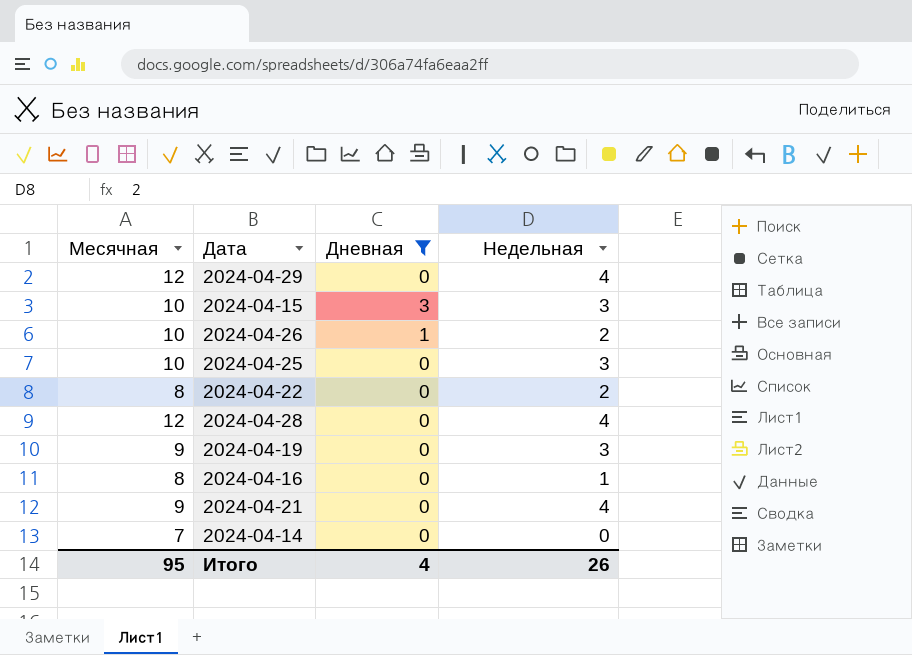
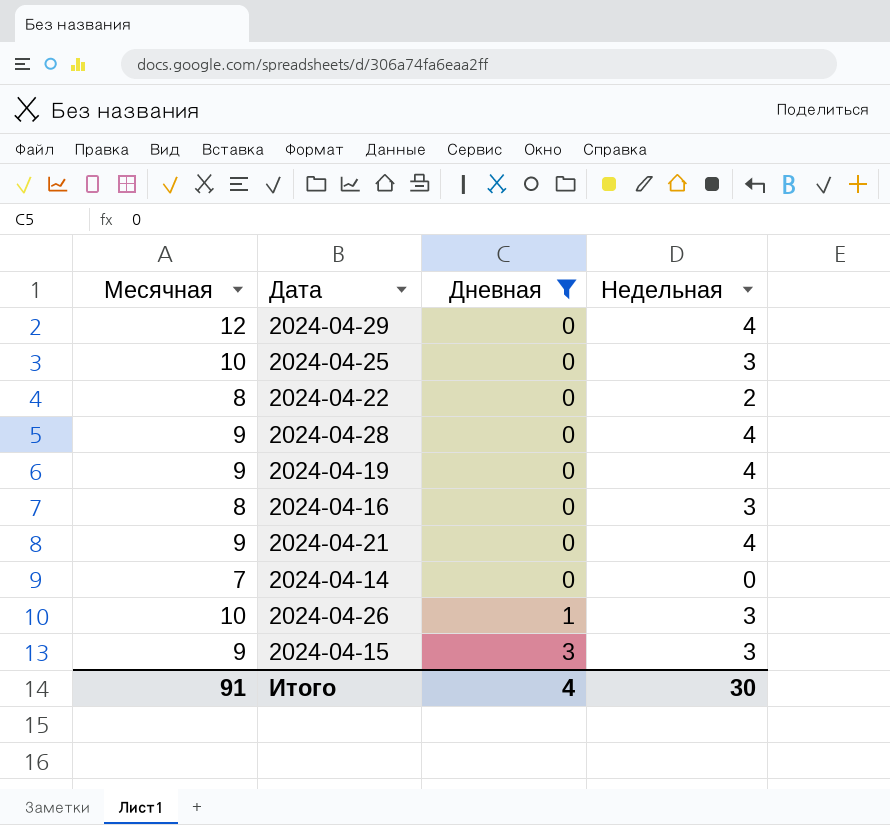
row order: none -> Дневная ascending
2024-04-28 | Месячная: 12 -> 9
2024-04-19 | Недельная: 3 -> 4
2024-04-16 | Недельная: 1 -> 3
2024-04-26 | Недельная: 2 -> 3
2024-04-15 | Месячная: 10 -> 9
Итого | Месячная: 95 -> 91
Итого | Недельная: 26 -> 30

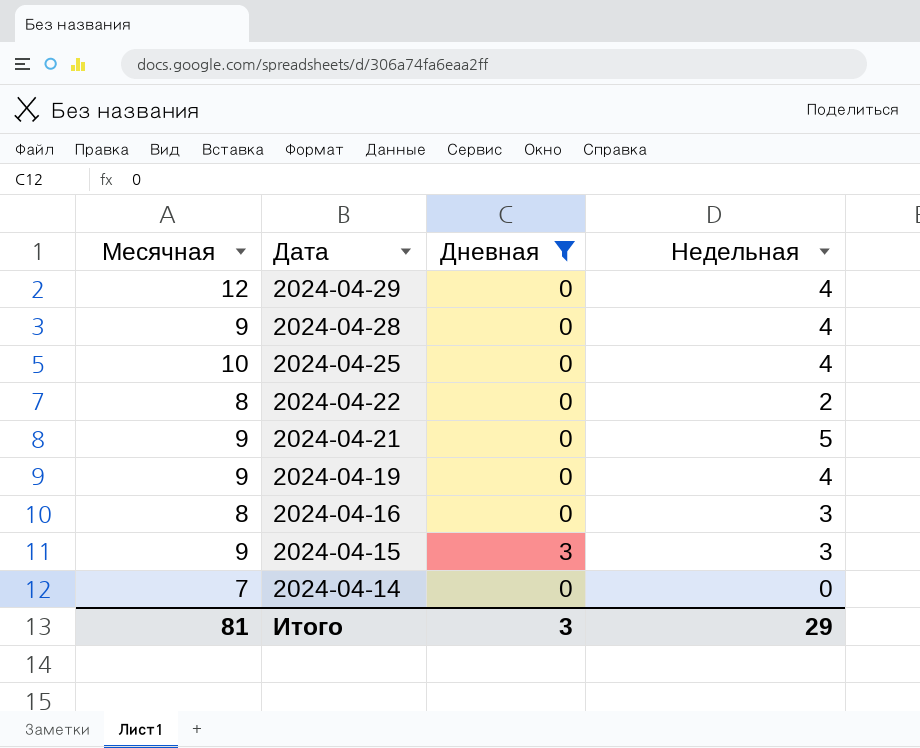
row order: Дневная ascending -> Дата descending
row 2024-04-26: 10 | 1 | 3 -> none
2024-04-25 | Недельная: 3 -> 4
2024-04-21 | Недельная: 4 -> 5
Итого | Месячная: 91 -> 81
Итого | Дневная: 4 -> 3
Итого | Недельная: 30 -> 29

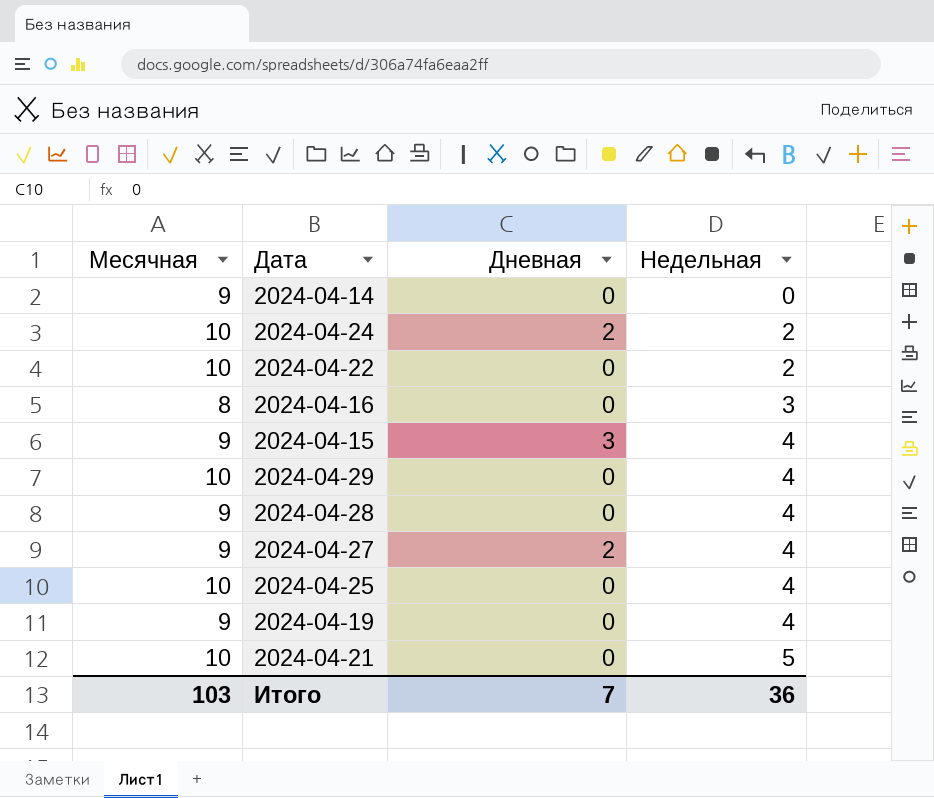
filter: Дневная != 2 -> none
row order: Дата descending -> Недельная ascending
2024-04-14 | Месячная: 7 -> 9
2024-04-22 | Месячная: 8 -> 10
2024-04-15 | Недельная: 3 -> 4
2024-04-29 | Месячная: 12 -> 10
2024-04-21 | Месячная: 9 -> 10
Итого | Месячная: 81 -> 103
Итого | Дневная: 3 -> 7
Итого | Недельная: 29 -> 36

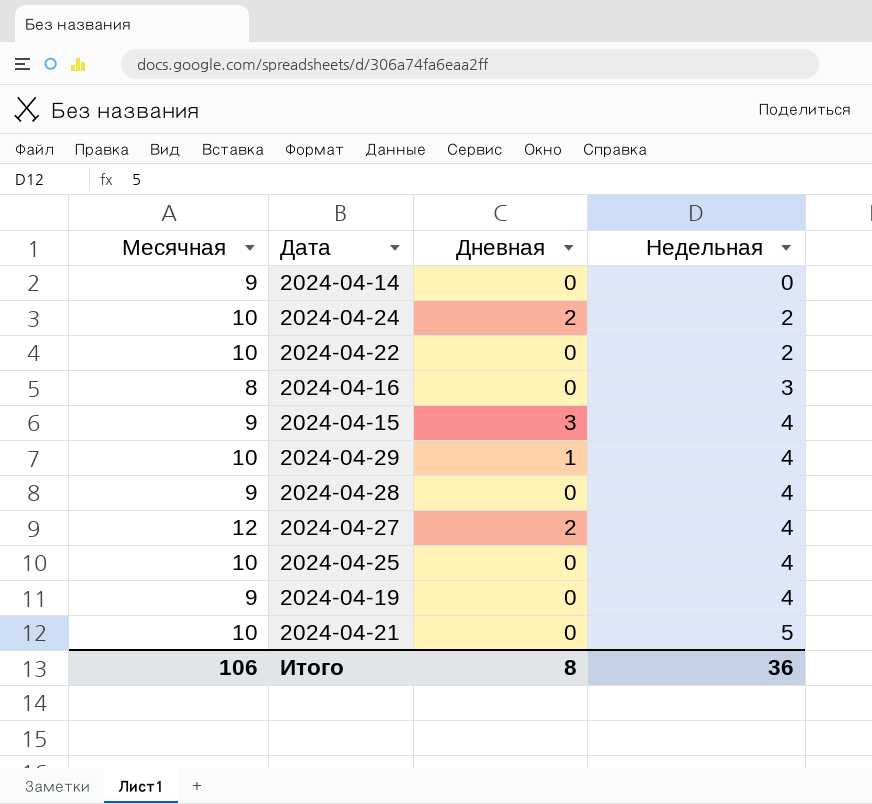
2024-04-29 | Дневная: 0 -> 1
2024-04-27 | Месячная: 9 -> 12
Итого | Месячная: 103 -> 106
Итого | Дневная: 7 -> 8

